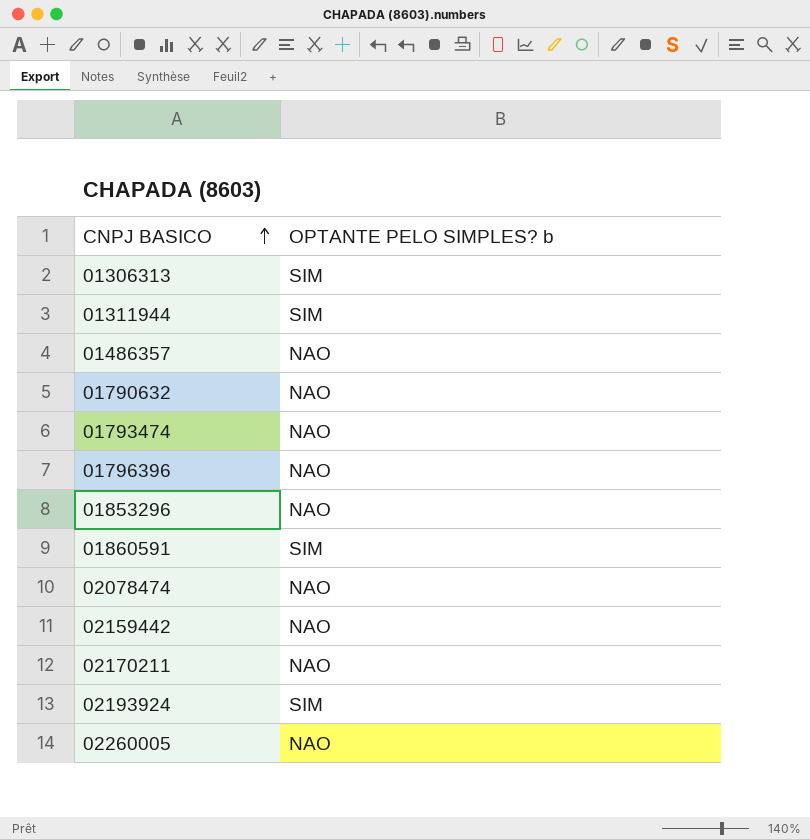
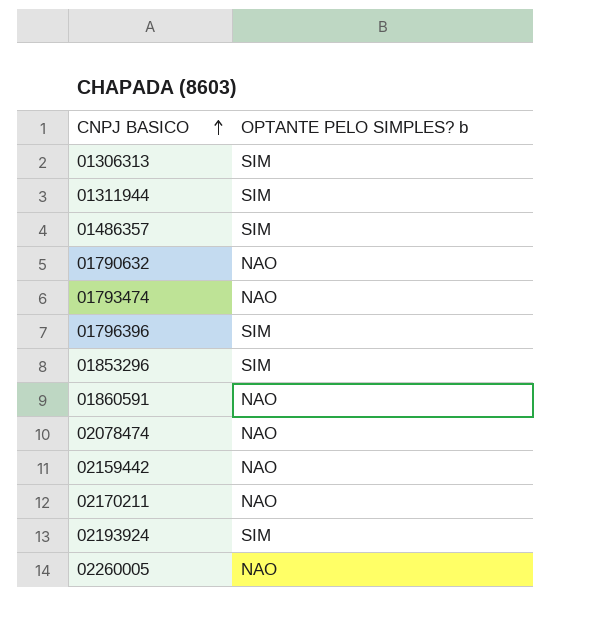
01486357 | OPTANTE PELO SIMPLES? b: NAO -> SIM
01796396 | OPTANTE PELO SIMPLES? b: NAO -> SIM
01853296 | OPTANTE PELO SIMPLES? b: NAO -> SIM
01860591 | OPTANTE PELO SIMPLES? b: SIM -> NAO

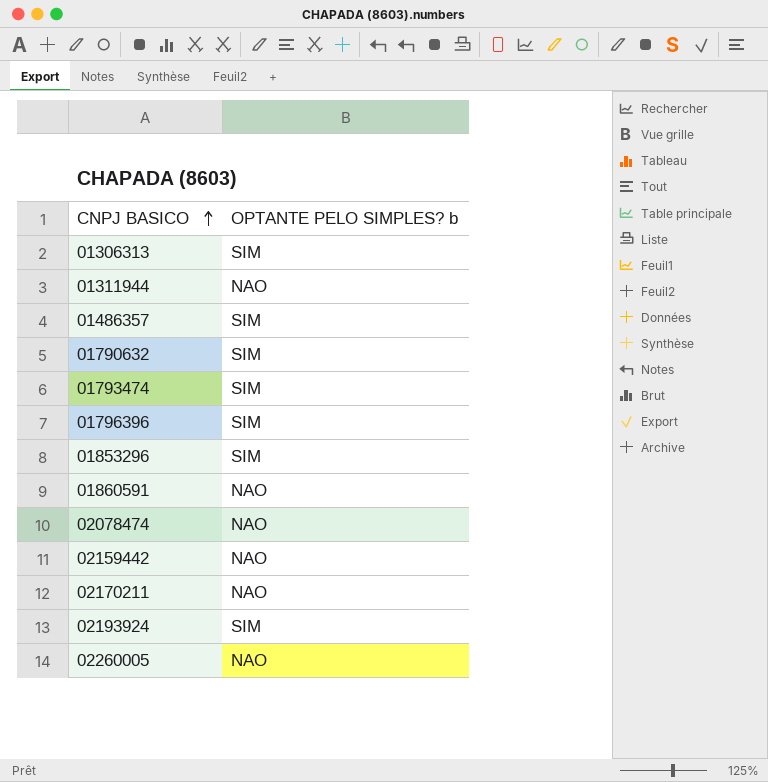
01311944 | OPTANTE PELO SIMPLES? b: SIM -> NAO
01790632 | OPTANTE PELO SIMPLES? b: NAO -> SIM
01793474 | OPTANTE PELO SIMPLES? b: NAO -> SIM

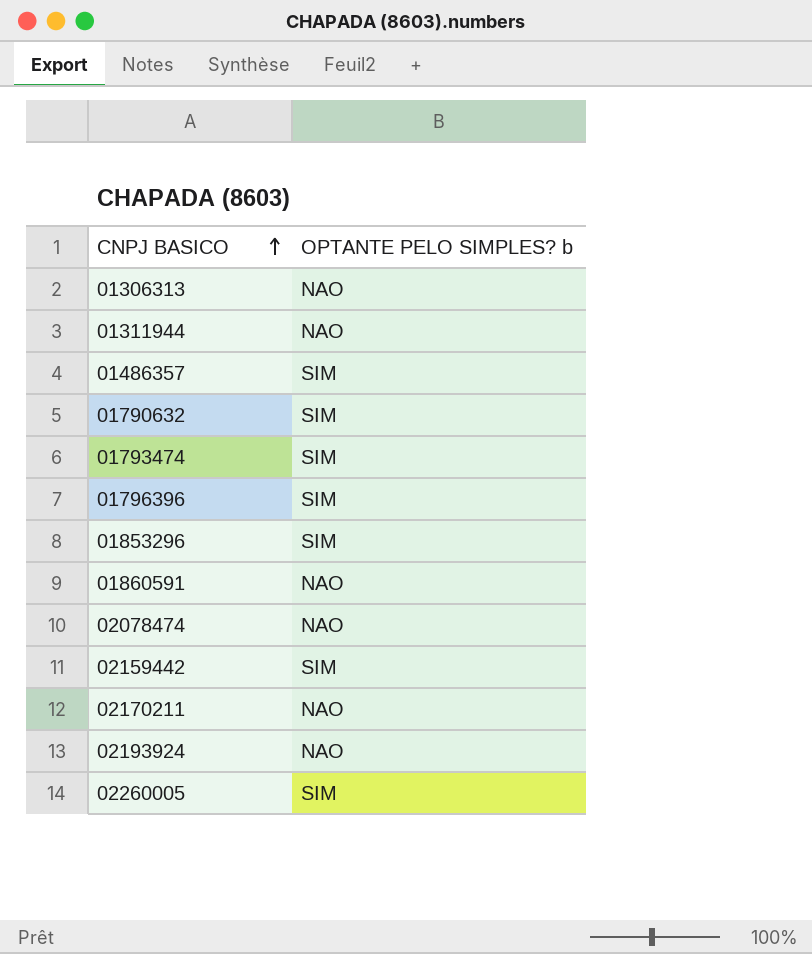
01306313 | OPTANTE PELO SIMPLES? b: SIM -> NAO
02159442 | OPTANTE PELO SIMPLES? b: NAO -> SIM
02193924 | OPTANTE PELO SIMPLES? b: SIM -> NAO
02260005 | OPTANTE PELO SIMPLES? b: NAO -> SIM

